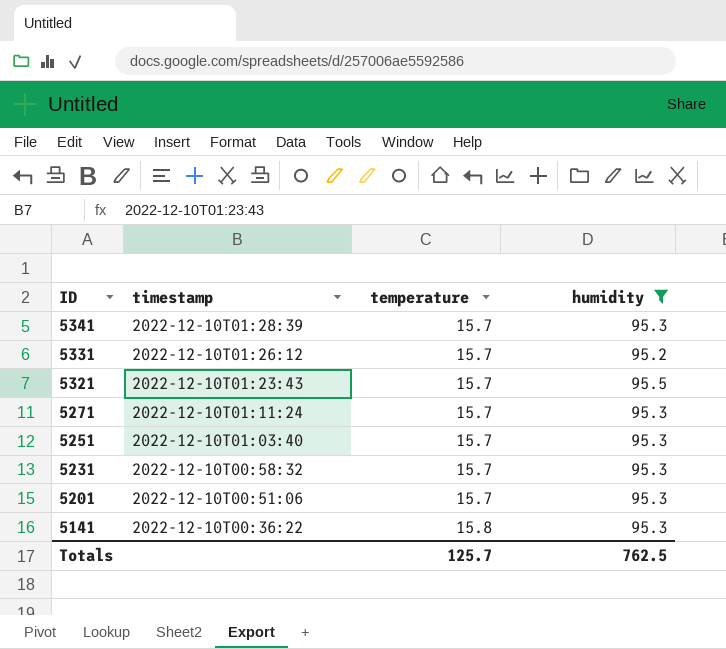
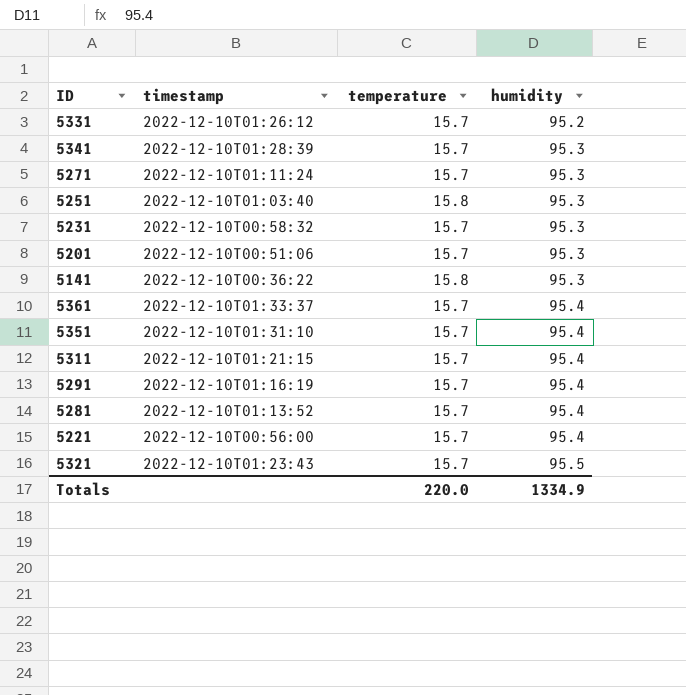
filter: humidity != 95.4 -> none
row order: ID descending -> humidity ascending
5251 | temperature: 15.7 -> 15.8
Totals | temperature: 125.7 -> 220.0
Totals | humidity: 762.5 -> 1334.9

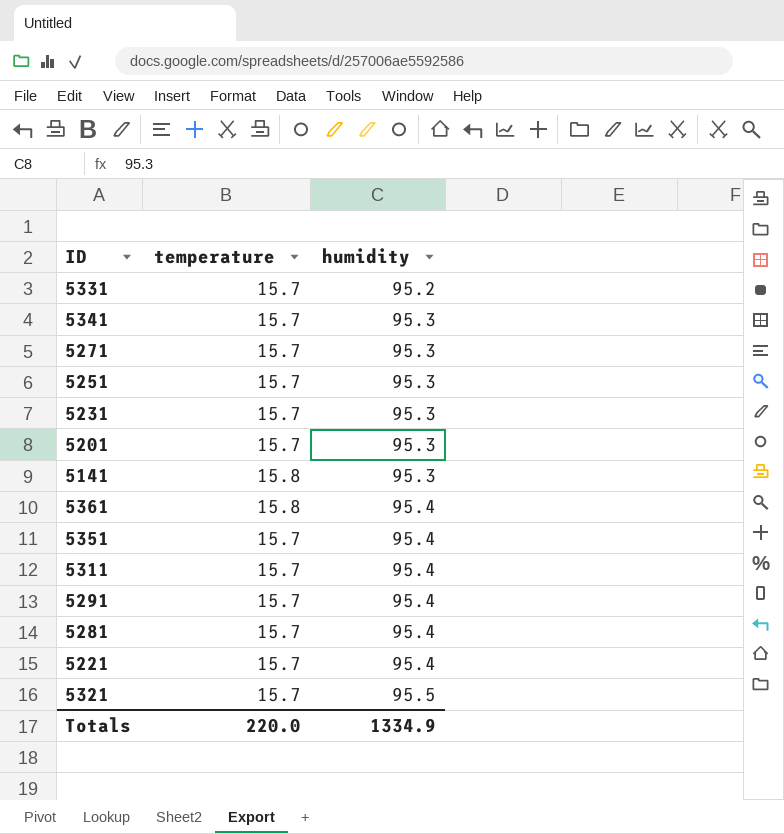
column timestamp | position: 2 -> none
5251 | temperature: 15.8 -> 15.7
5361 | temperature: 15.7 -> 15.8

